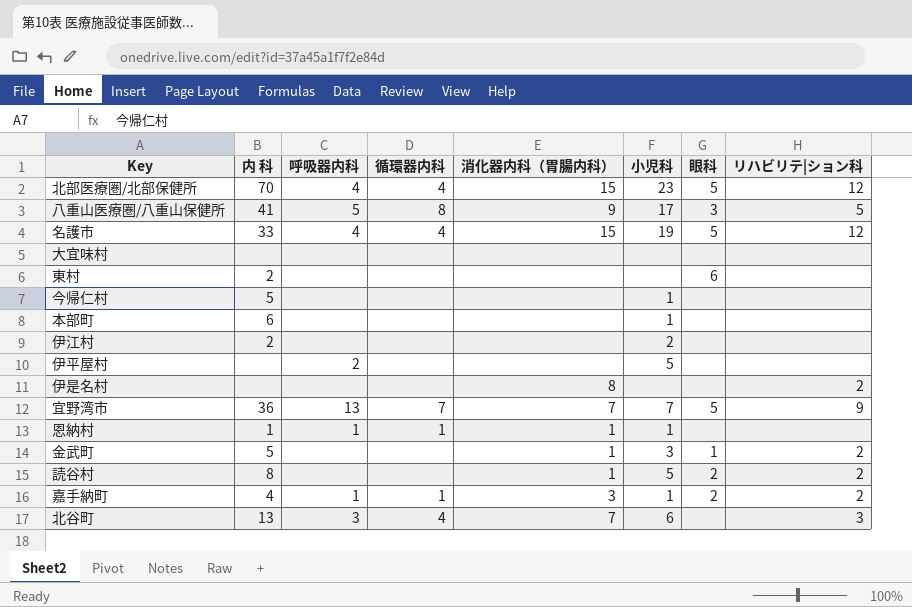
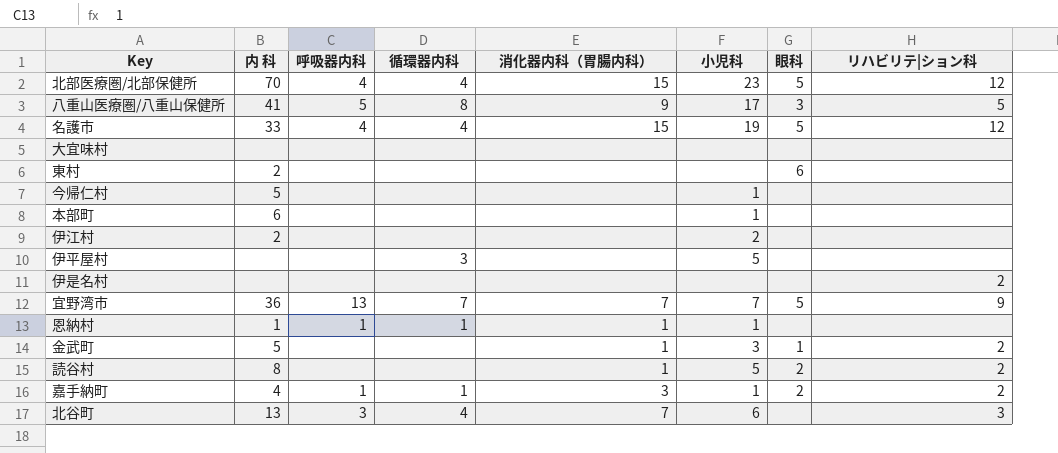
伊平屋村 | 呼吸器内科: 2 -> none
伊平屋村 | 循環器内科: none -> 3
伊是名村 | 消化器内科（胃腸内科）: 8 -> none

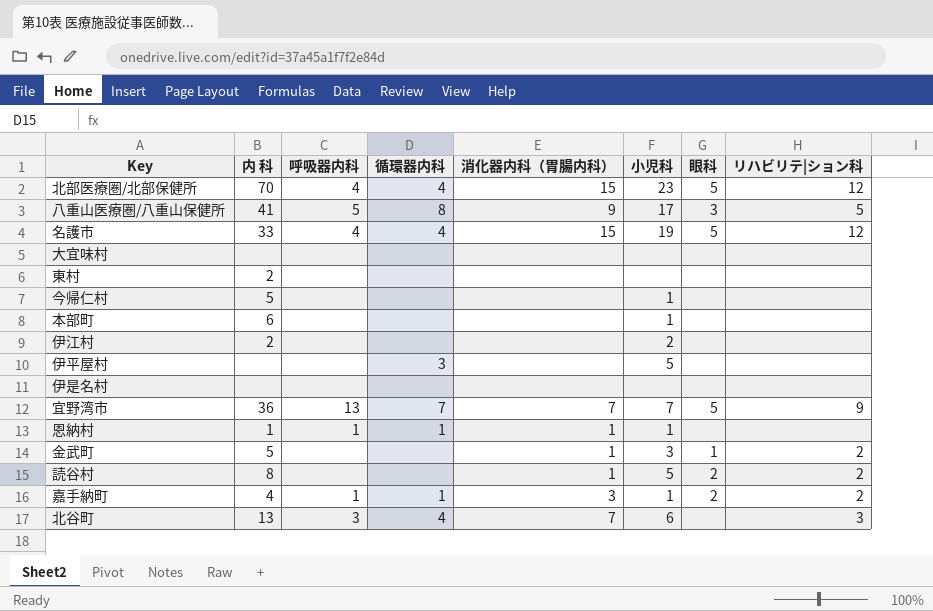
東村 | 眼科: 6 -> none
伊是名村 | リハビリテ|ション科: 2 -> none

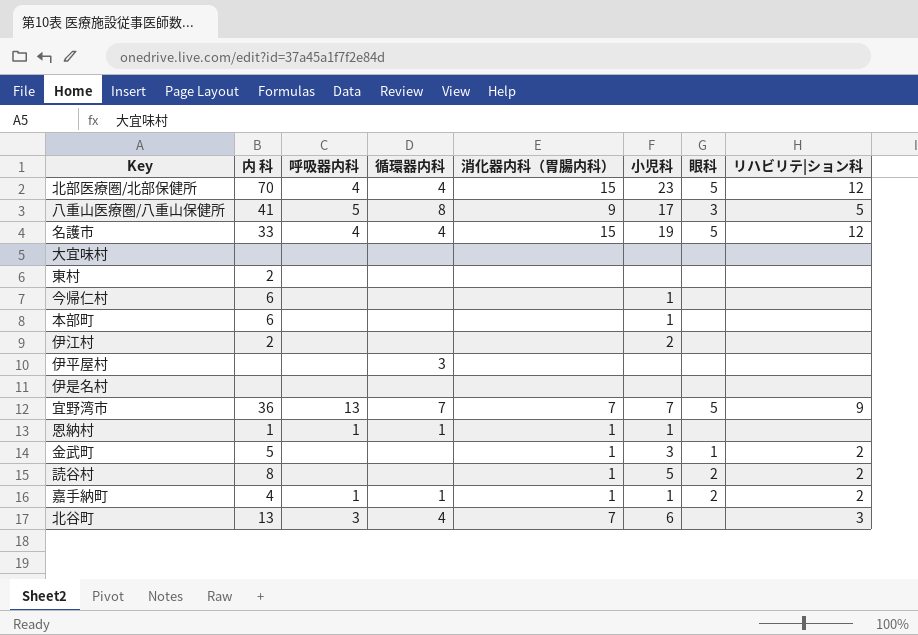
今帰仁村 | 内 科: 5 -> 6
伊平屋村 | 小児科: 5 -> none
嘉手納町 | 消化器内科（胃腸内科）: 3 -> 1

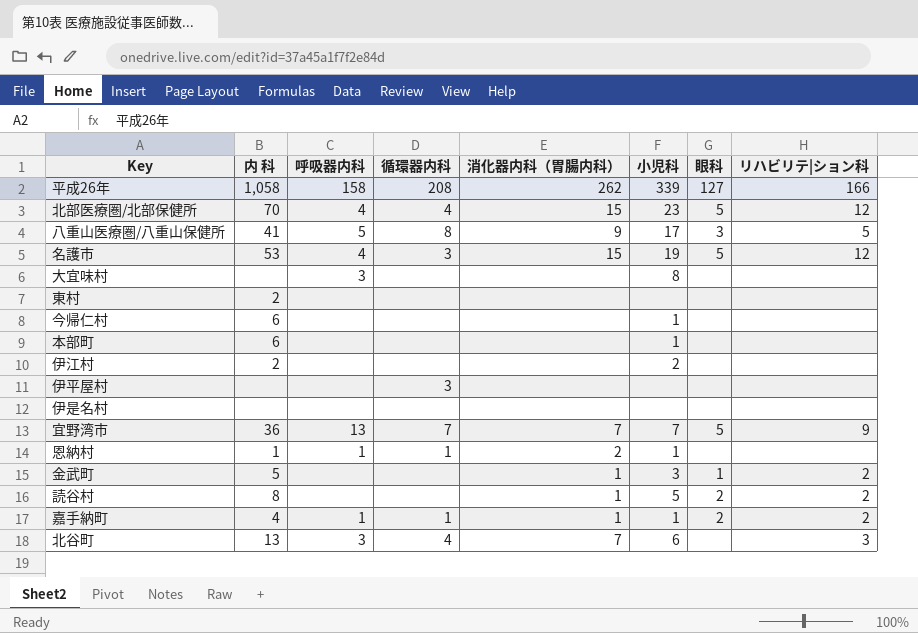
row 平成26年: none -> 1,058 | 158 | 208 | 262 | 339 | 127 | 166
名護市 | 内 科: 33 -> 53
名護市 | 循環器内科: 4 -> 3
大宜味村 | 呼吸器内科: none -> 3
大宜味村 | 小児科: none -> 8
恩納村 | 消化器内科（胃腸内科）: 1 -> 2

